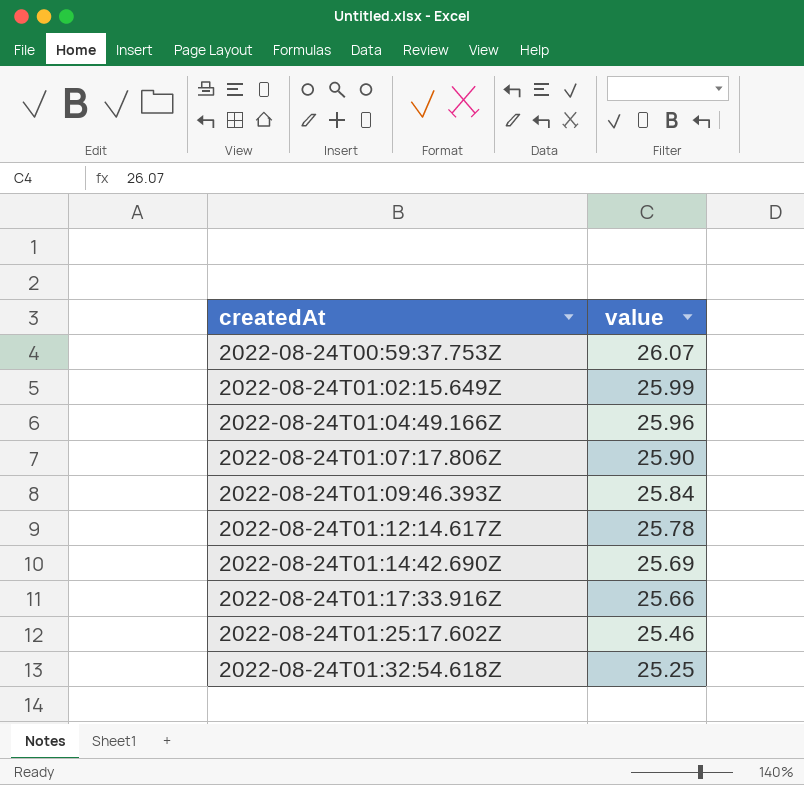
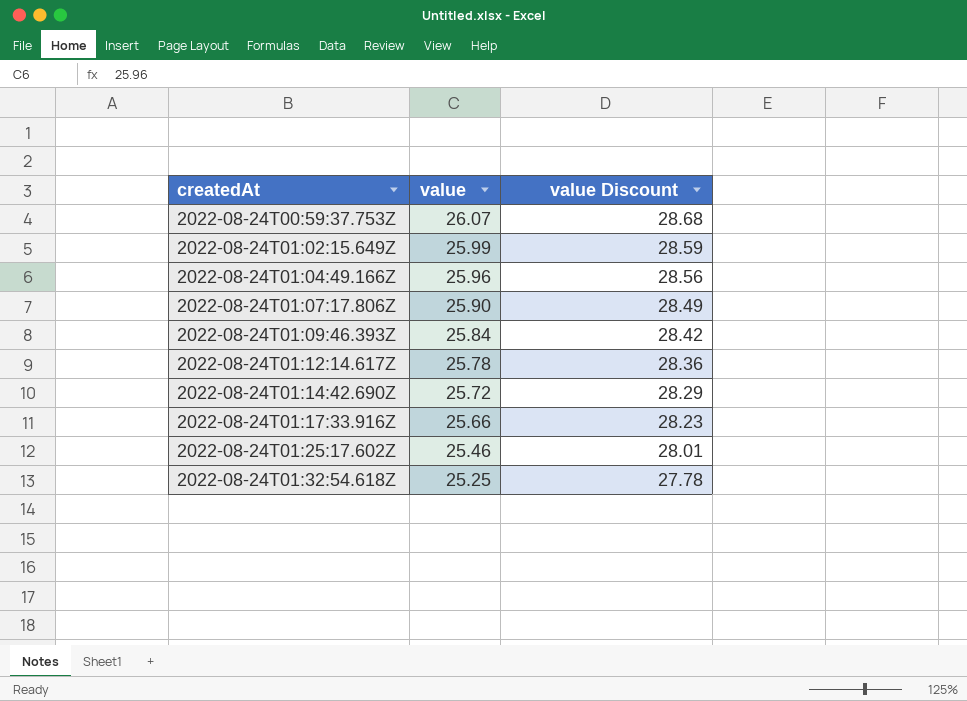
column value Discount | formula: none -> [value] * 1.1
2022-08-24T01:14:42.690Z | value: 25.69 -> 25.72

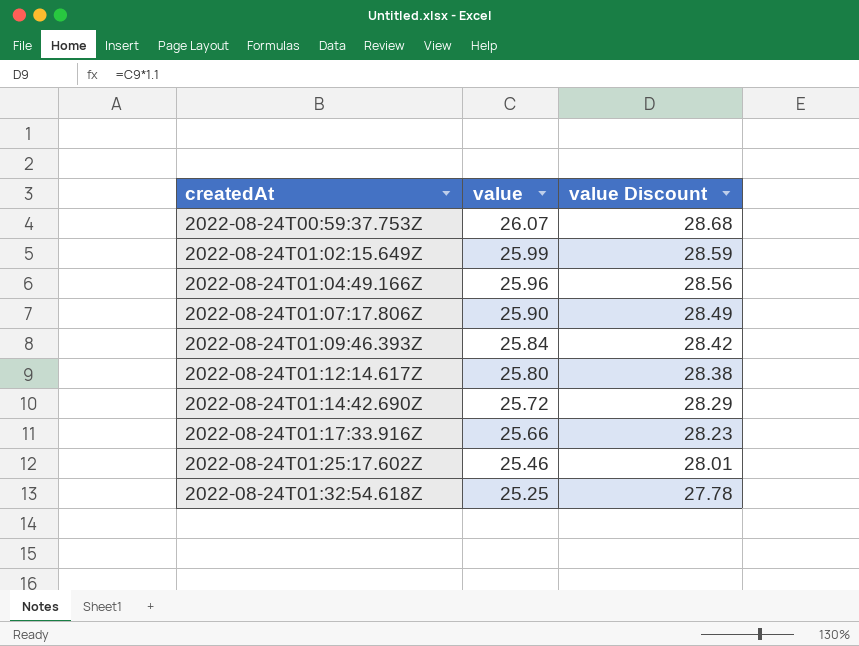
2022-08-24T01:12:14.617Z | value: 25.78 -> 25.80
2022-08-24T01:12:14.617Z | value Discount: 28.36 -> 28.38

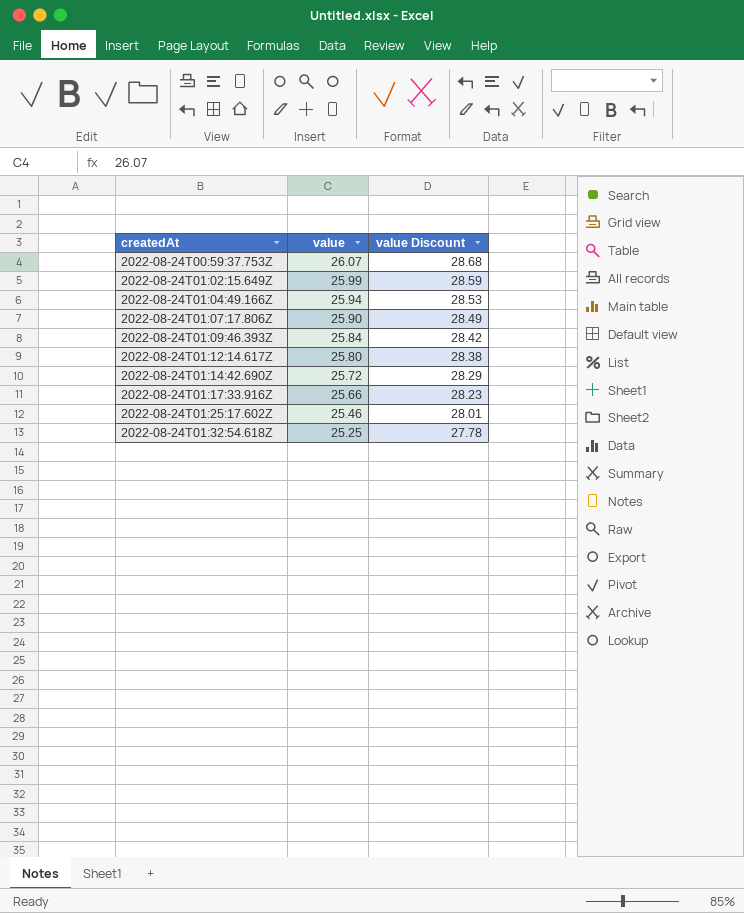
2022-08-24T01:04:49.166Z | value: 25.96 -> 25.94
2022-08-24T01:04:49.166Z | value Discount: 28.56 -> 28.53

